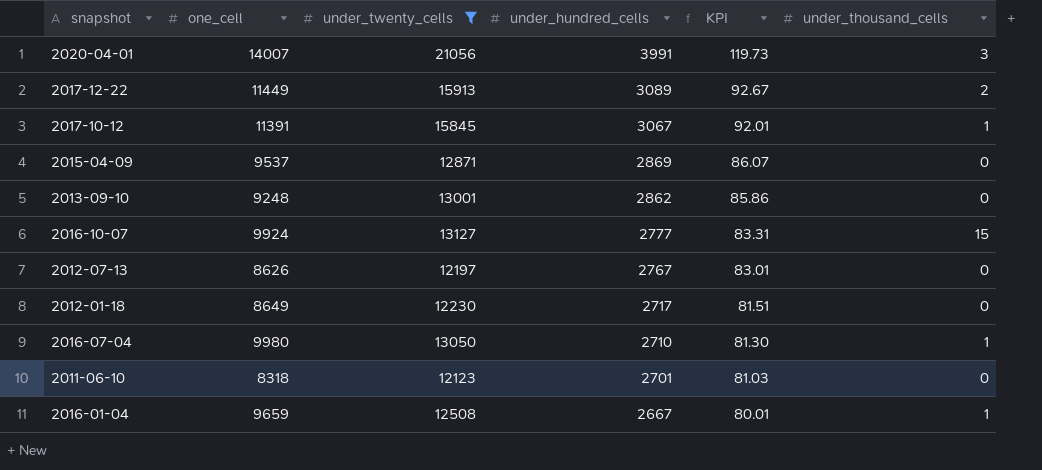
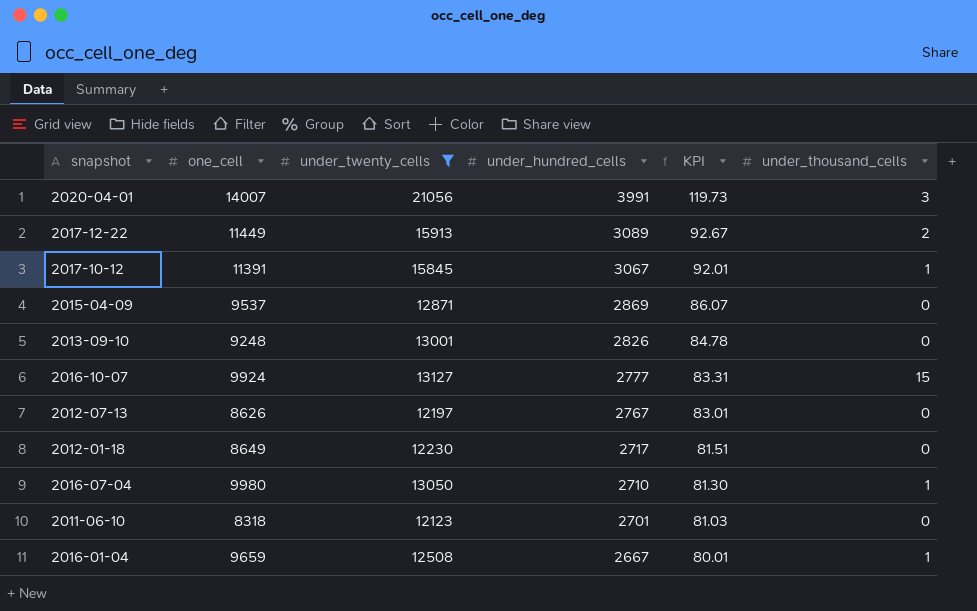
2013-09-10 | under_hundred_cells: 2862 -> 2826
2013-09-10 | KPI: 85.86 -> 84.78

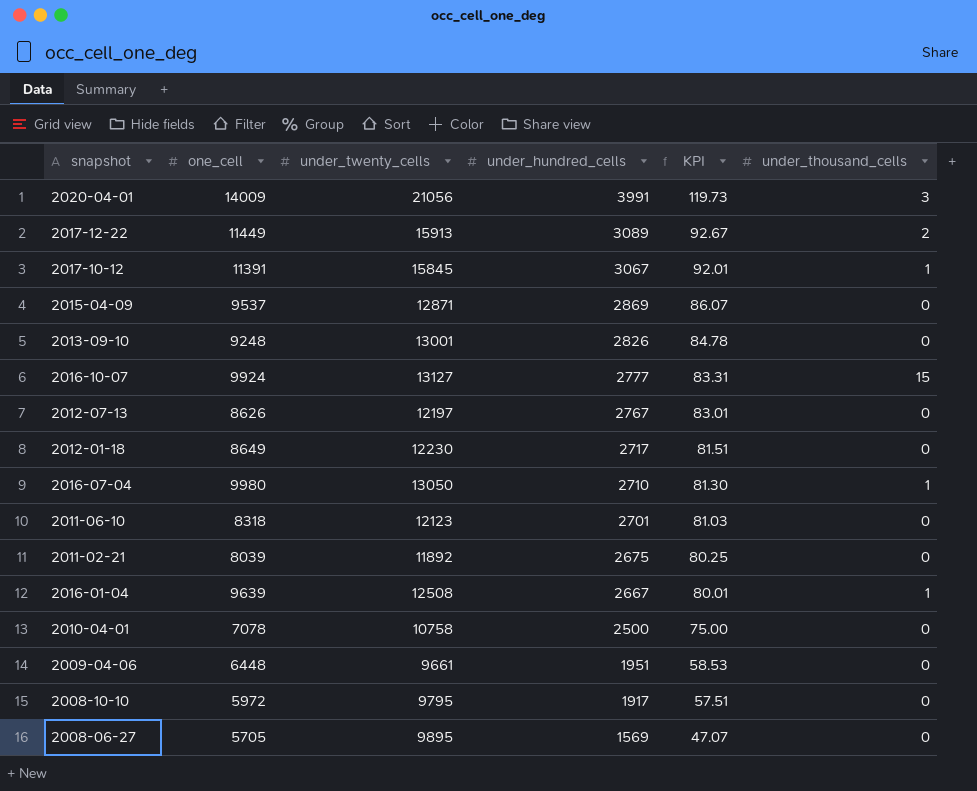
filter: under_twenty_cells >= 12123 -> none
2020-04-01 | one_cell: 14007 -> 14009
2016-01-04 | one_cell: 9659 -> 9639

